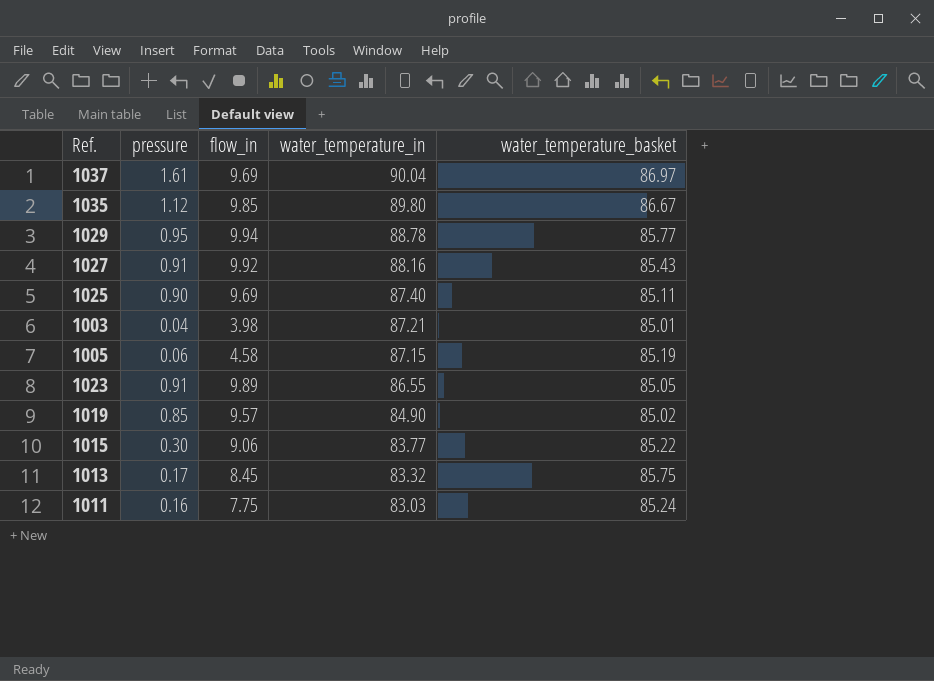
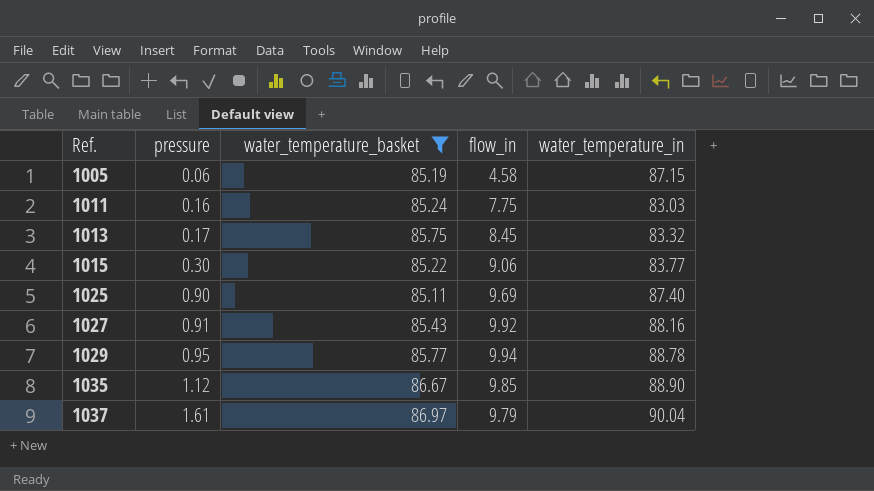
filter: none -> water_temperature_basket >= 85.11
row order: water_temperature_in descending -> Ref. ascending
column water_temperature_basket | position: 5 -> 3
1035 | water_temperature_in: 89.80 -> 88.90
1037 | flow_in: 9.69 -> 9.79

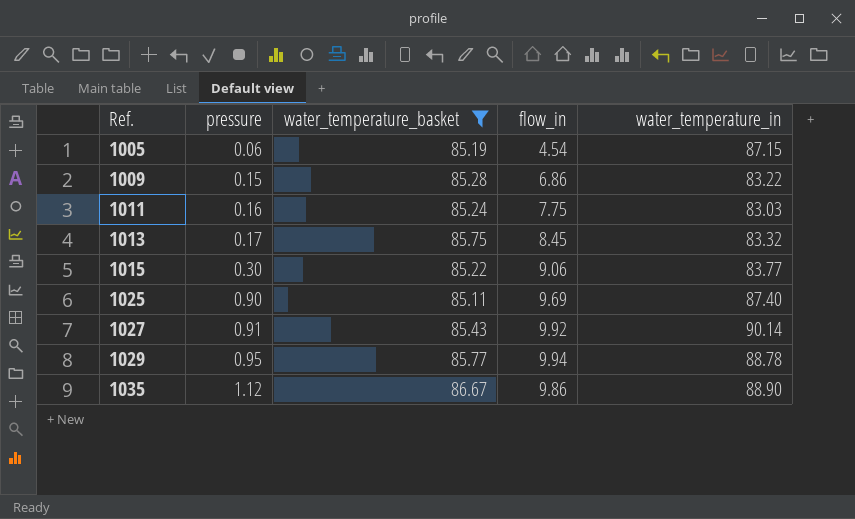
row 1037: 1.61 | 86.97 | 9.79 | 90.04 -> none
1005 | flow_in: 4.58 -> 4.54
row 1009: none -> 0.15 | 85.28 | 6.86 | 83.22
1027 | water_temperature_in: 88.16 -> 90.14
1035 | flow_in: 9.85 -> 9.86

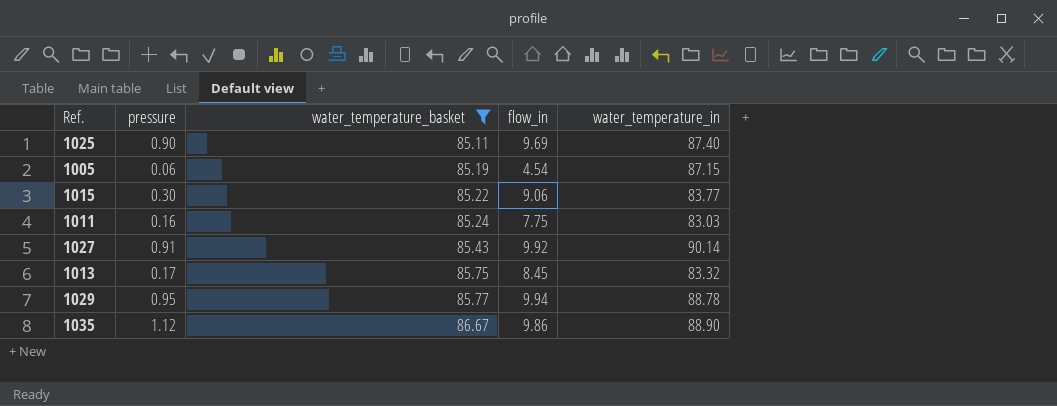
row order: Ref. ascending -> water_temperature_basket ascending
row 1009: 0.15 | 85.28 | 6.86 | 83.22 -> none

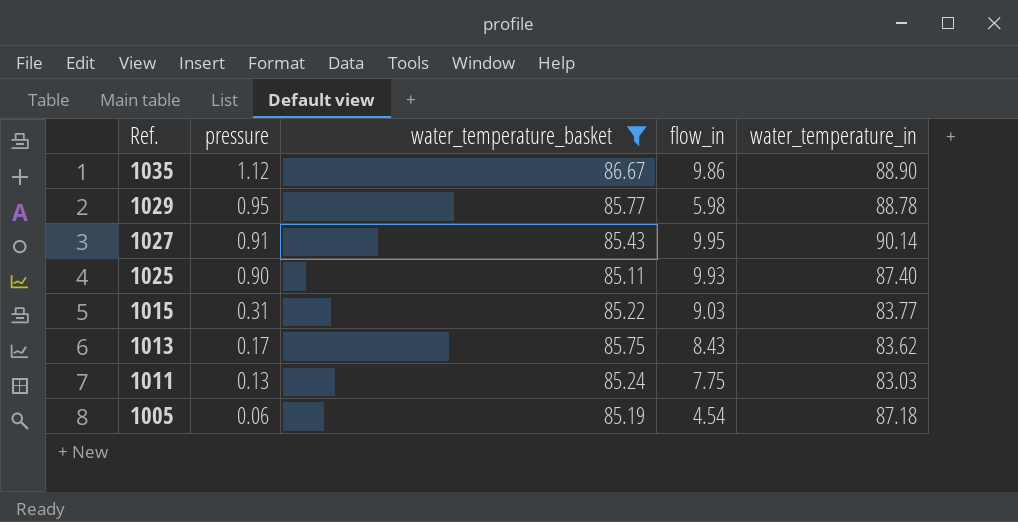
row order: water_temperature_basket ascending -> Ref. descending
1029 | flow_in: 9.94 -> 5.98
1027 | flow_in: 9.92 -> 9.95
1025 | flow_in: 9.69 -> 9.93
1015 | pressure: 0.30 -> 0.31
1015 | flow_in: 9.06 -> 9.03
1013 | flow_in: 8.45 -> 8.43
1013 | water_temperature_in: 83.32 -> 83.62
1011 | pressure: 0.16 -> 0.13
1005 | water_temperature_in: 87.15 -> 87.18

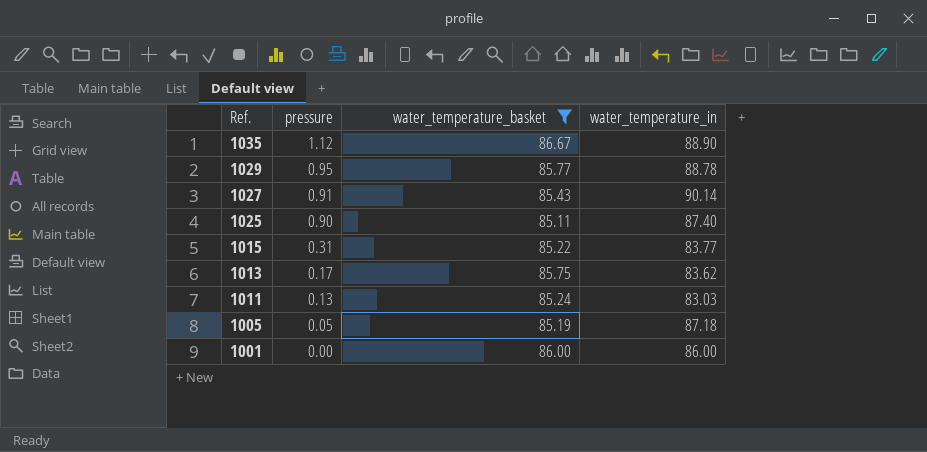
column flow_in | position: 4 -> none
1005 | pressure: 0.06 -> 0.05
row 1001: none -> 0.00 | 86.00 | 86.00

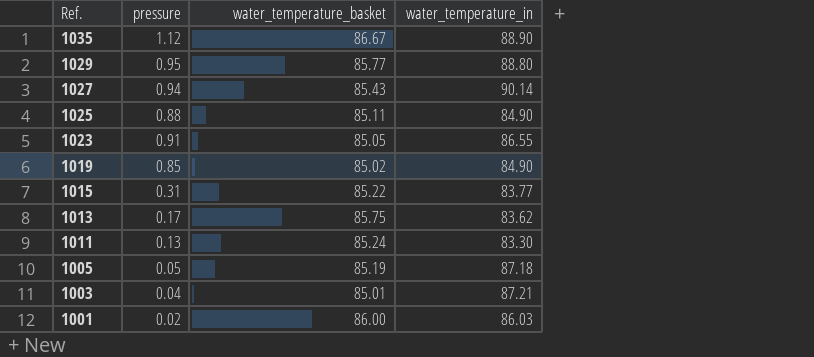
filter: water_temperature_basket >= 85.11 -> none
1029 | water_temperature_in: 88.78 -> 88.80
1027 | pressure: 0.91 -> 0.94
1025 | pressure: 0.90 -> 0.88
1025 | water_temperature_in: 87.40 -> 84.90
1011 | water_temperature_in: 83.03 -> 83.30
1001 | pressure: 0.00 -> 0.02
1001 | water_temperature_in: 86.00 -> 86.03

